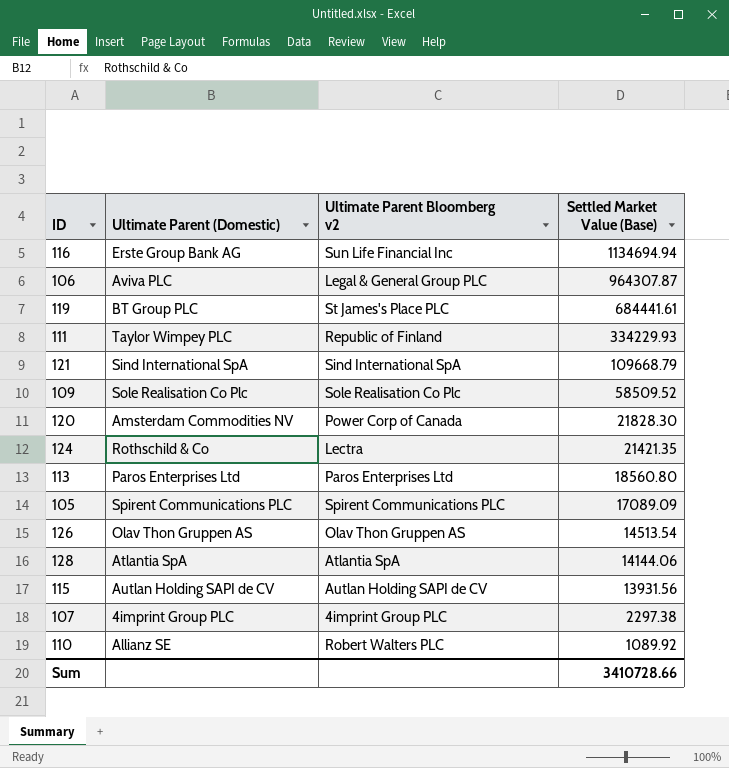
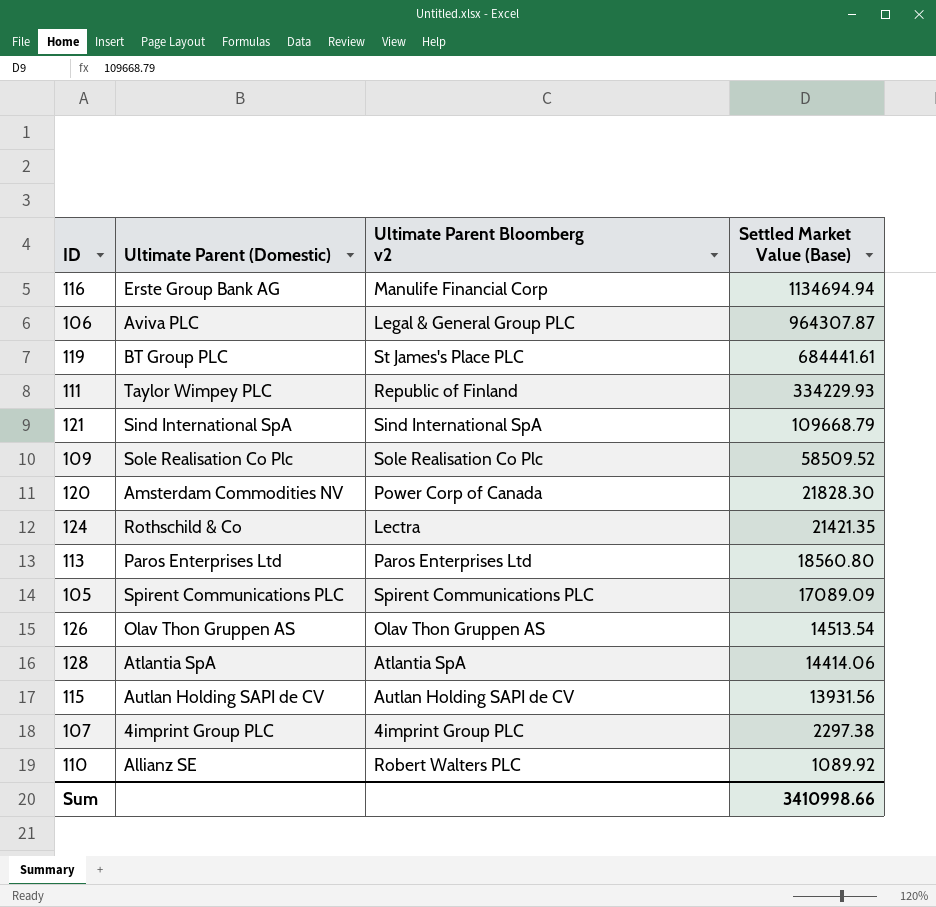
116 | Ultimate Parent Bloomberg v2: Sun Life Financial Inc -> Manulife Financial Corp
128 | Settled Market Value (Base): 14144.06 -> 14414.06
Sum | Settled Market Value (Base): 3410728.66 -> 3410998.66

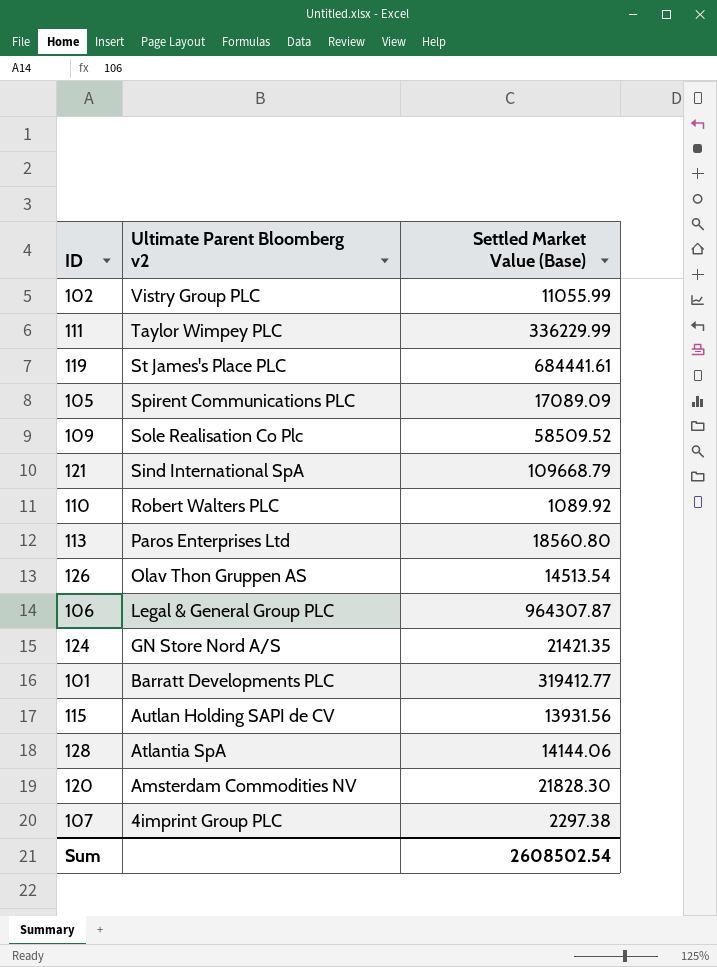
row order: Settled Market Value (Base) descending -> Ultimate Parent Bloomberg v2 descending
column Ultimate Parent (Domestic) | position: 2 -> none
row 116: Erste Group Bank AG | Manulife Financial Corp | 1134694.94 -> none
row 102: none -> Vistry Group PLC | 11055.99
111 | Ultimate Parent Bloomberg v2: Republic of Finland -> Taylor Wimpey PLC
111 | Settled Market Value (Base): 334229.93 -> 336229.99
124 | Ultimate Parent Bloomberg v2: Lectra -> GN Store Nord A/S
row 101: none -> Barratt Developments PLC | 319412.77
128 | Settled Market Value (Base): 14414.06 -> 14144.06
120 | Ultimate Parent Bloomberg v2: Power Corp of Canada -> Amsterdam Commodities NV
Sum | Settled Market Value (Base): 3410998.66 -> 2608502.54

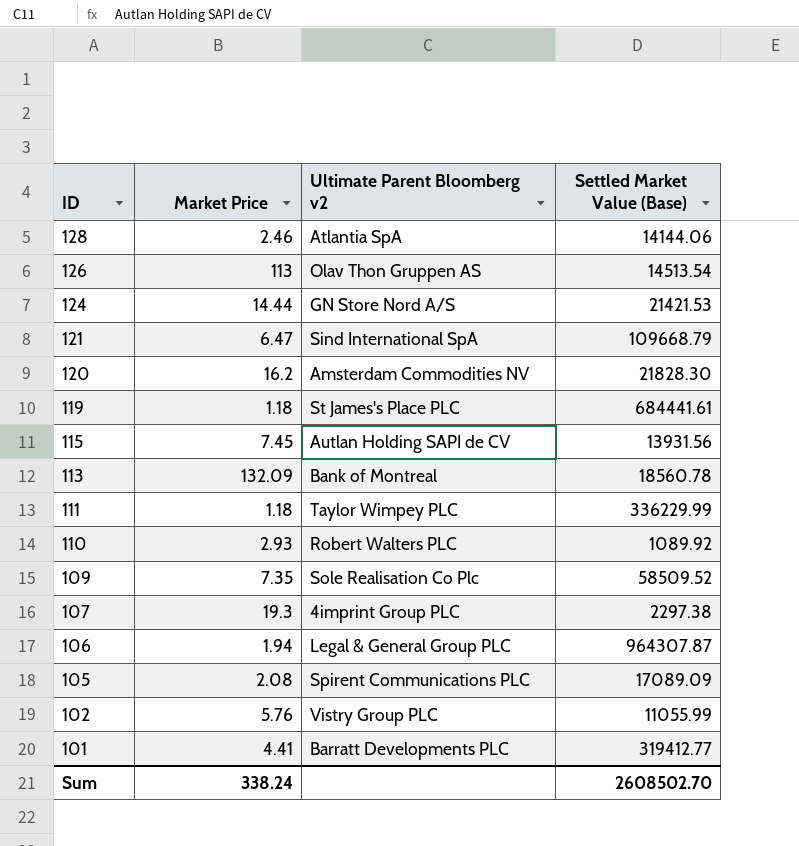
row order: Ultimate Parent Bloomberg v2 descending -> ID descending
column Market Price | position: none -> 2
124 | Settled Market Value (Base): 21421.35 -> 21421.53
113 | Ultimate Parent Bloomberg v2: Paros Enterprises Ltd -> Bank of Montreal
113 | Settled Market Value (Base): 18560.80 -> 18560.78
Sum | Settled Market Value (Base): 2608502.54 -> 2608502.70

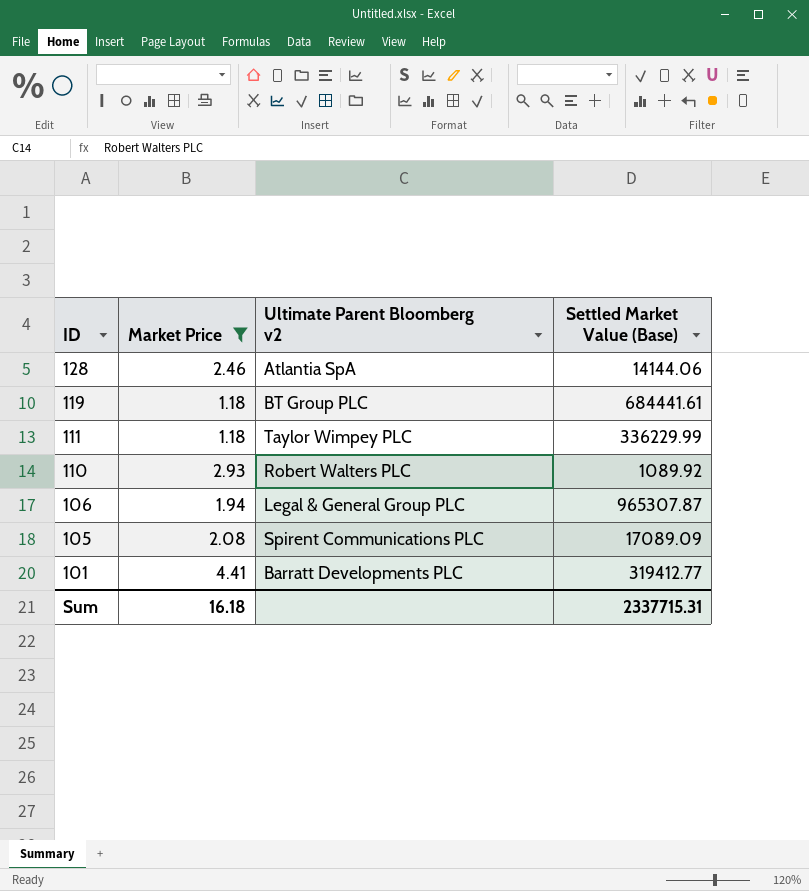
filter: none -> Market Price <= 4.41
119 | Ultimate Parent Bloomberg v2: St James's Place PLC -> BT Group PLC
106 | Settled Market Value (Base): 964307.87 -> 965307.87
Sum | Market Price: 338.24 -> 16.18
Sum | Settled Market Value (Base): 2608502.70 -> 2337715.31

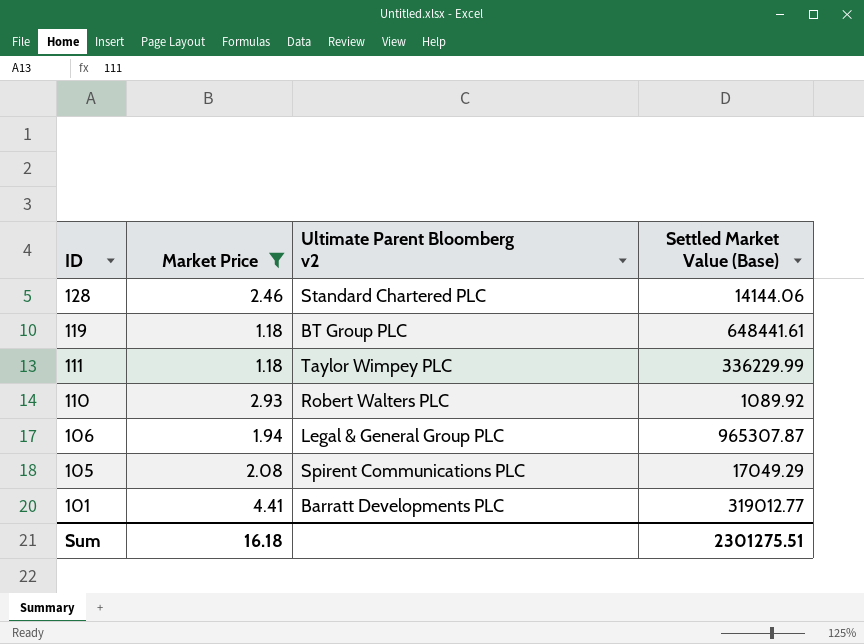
128 | Ultimate Parent Bloomberg v2: Atlantia SpA -> Standard Chartered PLC
119 | Settled Market Value (Base): 684441.61 -> 648441.61
105 | Settled Market Value (Base): 17089.09 -> 17049.29
101 | Settled Market Value (Base): 319412.77 -> 319012.77
Sum | Settled Market Value (Base): 2337715.31 -> 2301275.51

